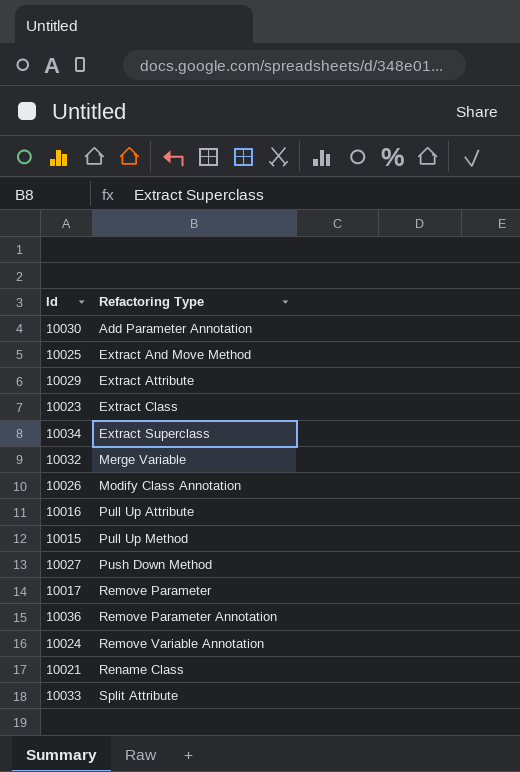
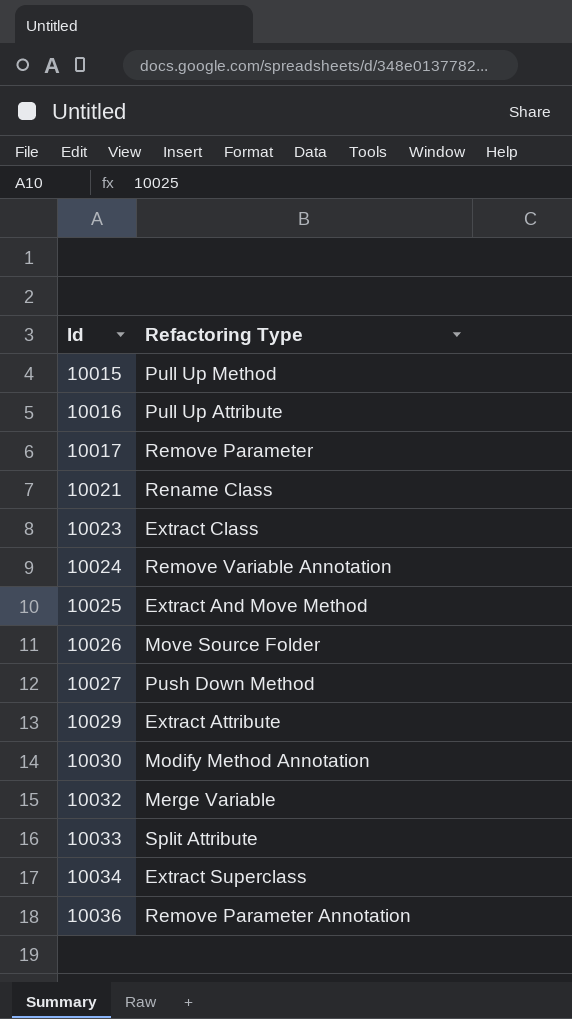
row order: Refactoring Type ascending -> Id ascending
10026 | Refactoring Type: Modify Class Annotation -> Move Source Folder
10030 | Refactoring Type: Add Parameter Annotation -> Modify Method Annotation

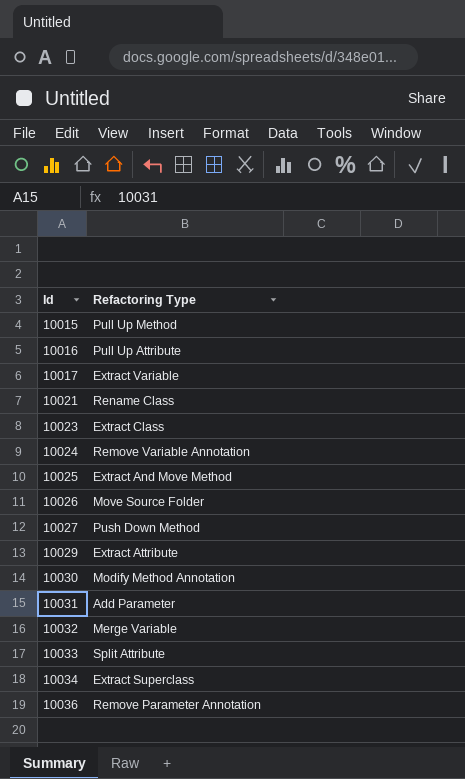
10017 | Refactoring Type: Remove Parameter -> Extract Variable
row 10031: none -> Add Parameter

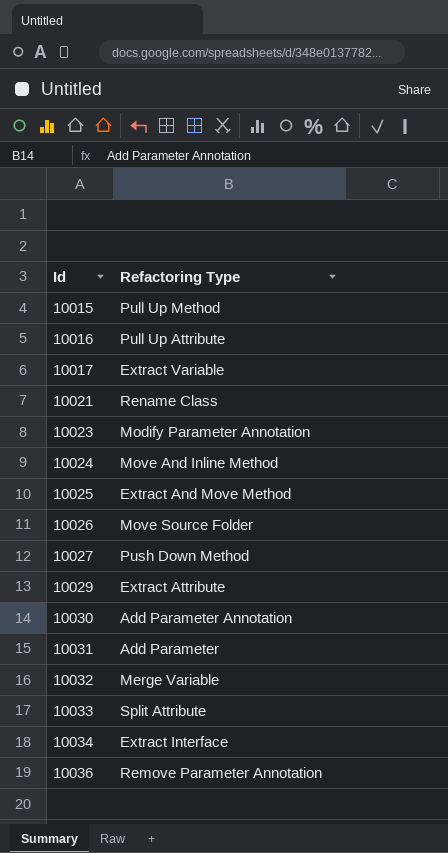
10023 | Refactoring Type: Extract Class -> Modify Parameter Annotation
10024 | Refactoring Type: Remove Variable Annotation -> Move And Inline Method
10030 | Refactoring Type: Modify Method Annotation -> Add Parameter Annotation
10034 | Refactoring Type: Extract Superclass -> Extract Interface

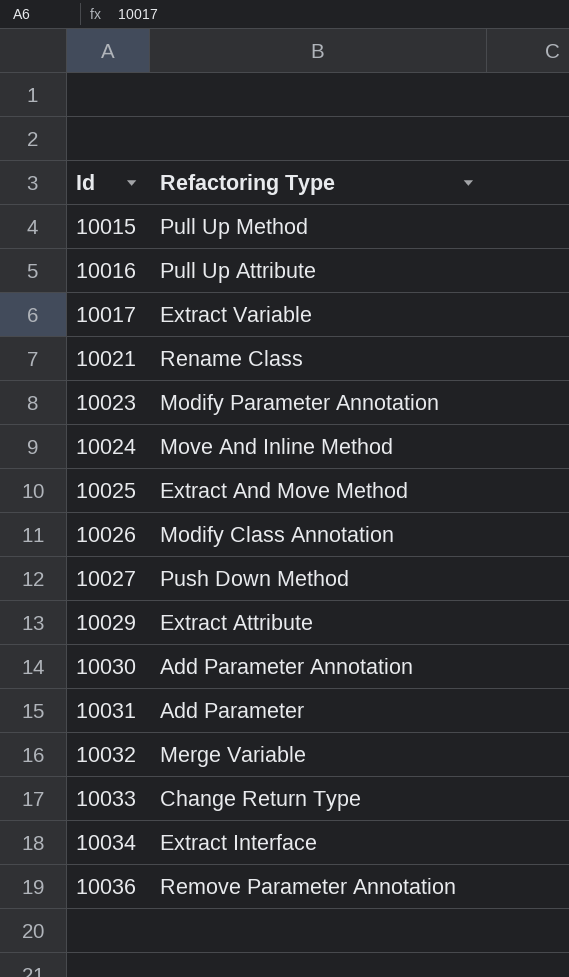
10026 | Refactoring Type: Move Source Folder -> Modify Class Annotation
10033 | Refactoring Type: Split Attribute -> Change Return Type

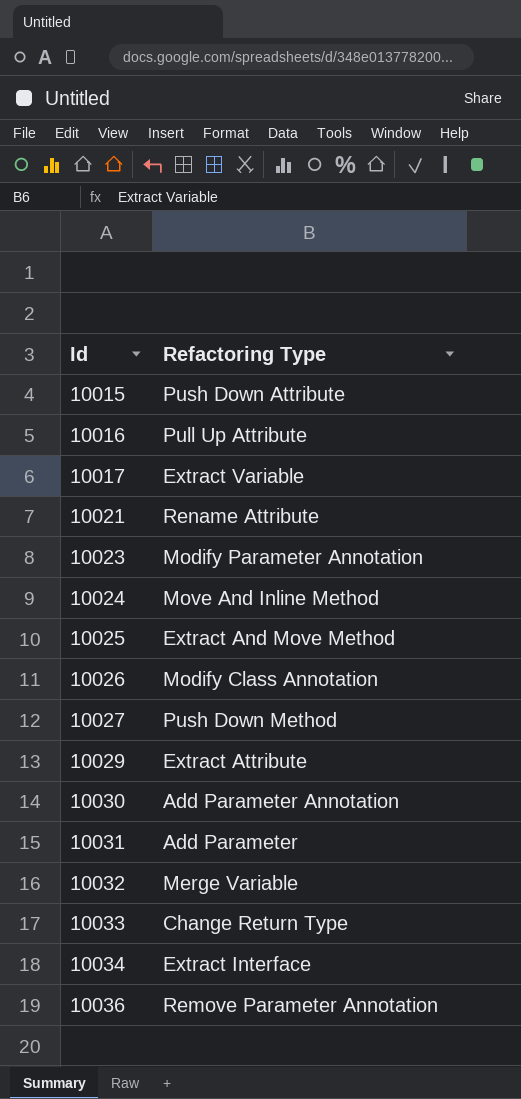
10015 | Refactoring Type: Pull Up Method -> Push Down Attribute
10021 | Refactoring Type: Rename Class -> Rename Attribute

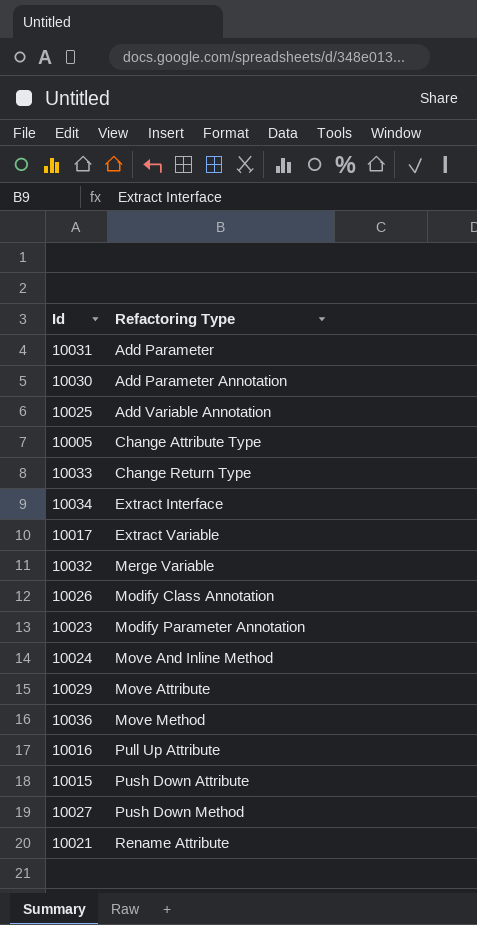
row order: Id ascending -> Refactoring Type ascending
10025 | Refactoring Type: Extract And Move Method -> Add Variable Annotation
row 10005: none -> Change Attribute Type
10029 | Refactoring Type: Extract Attribute -> Move Attribute
10036 | Refactoring Type: Remove Parameter Annotation -> Move Method

